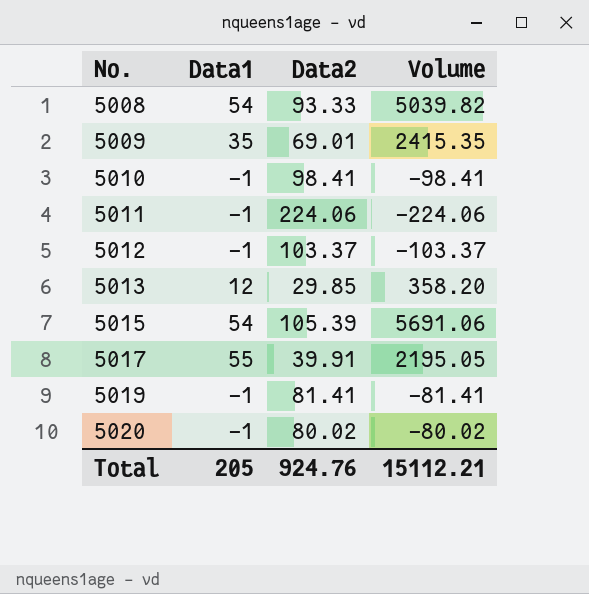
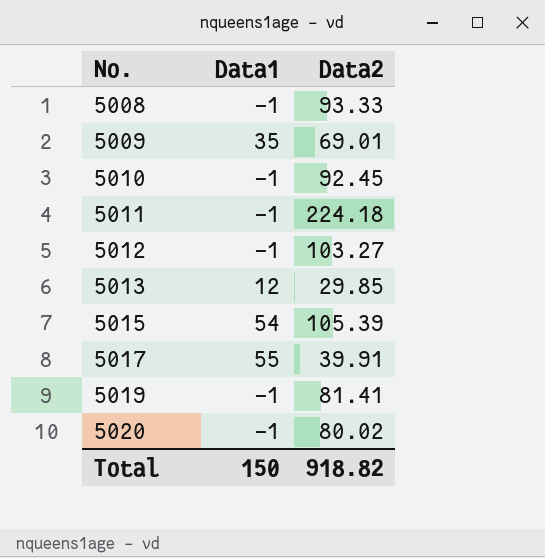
column Volume | formula: [Data1] * [Data2] -> none
5008 | Data1: 54 -> -1
5010 | Data2: 98.41 -> 92.45
5011 | Data2: 224.06 -> 224.18
5012 | Data2: 103.37 -> 103.27
Total | Data1: 205 -> 150
Total | Data2: 924.76 -> 918.82

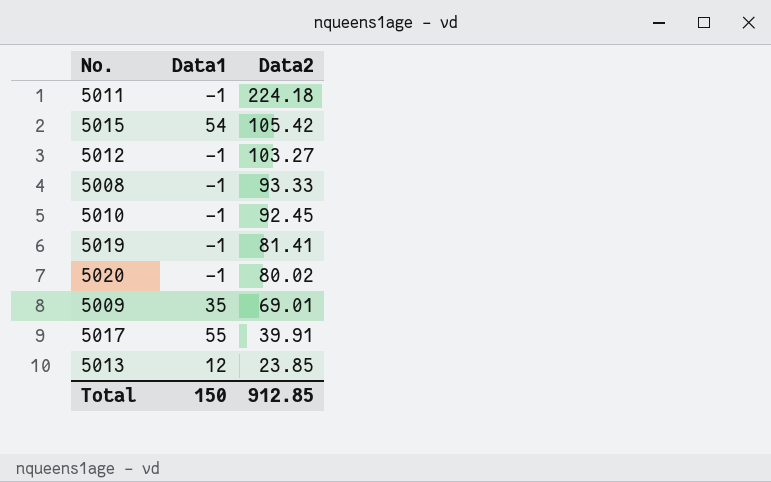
row order: No. ascending -> Data2 descending
5015 | Data2: 105.39 -> 105.42
5013 | Data2: 29.85 -> 23.85
Total | Data2: 918.82 -> 912.85

